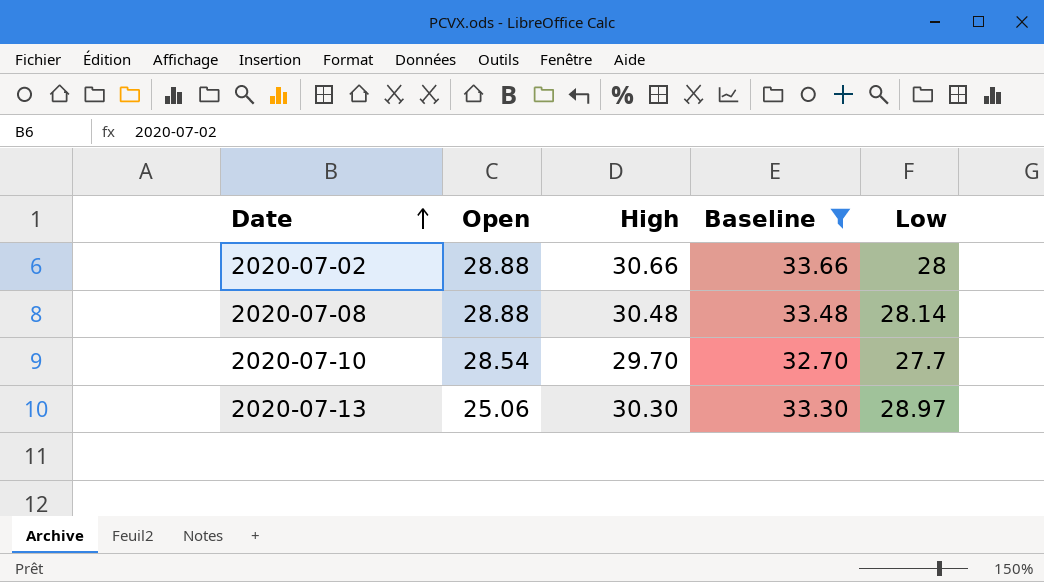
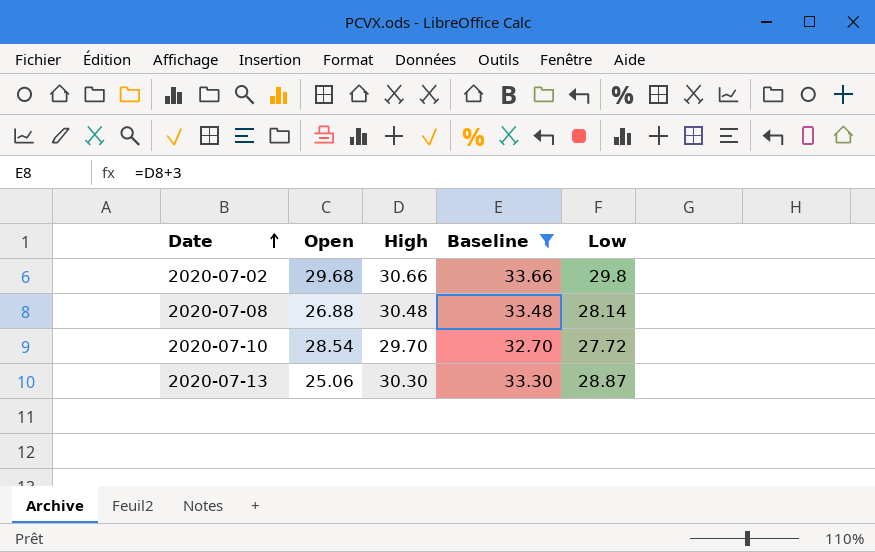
2020-07-02 | Open: 28.88 -> 29.68
2020-07-02 | Low: 28 -> 29.8
2020-07-08 | Open: 28.88 -> 26.88
2020-07-10 | Low: 27.7 -> 27.72
2020-07-13 | Low: 28.97 -> 28.87

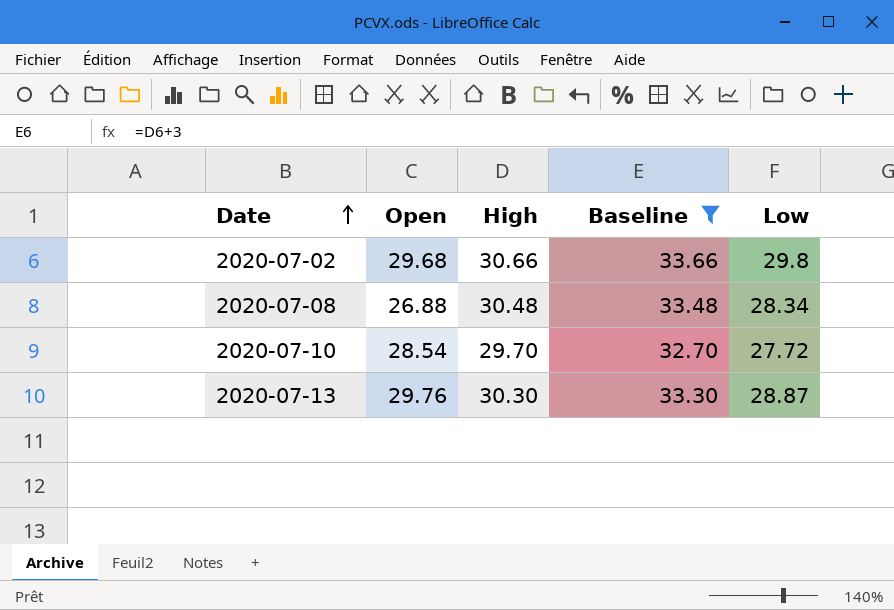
2020-07-08 | Low: 28.14 -> 28.34
2020-07-13 | Open: 25.06 -> 29.76

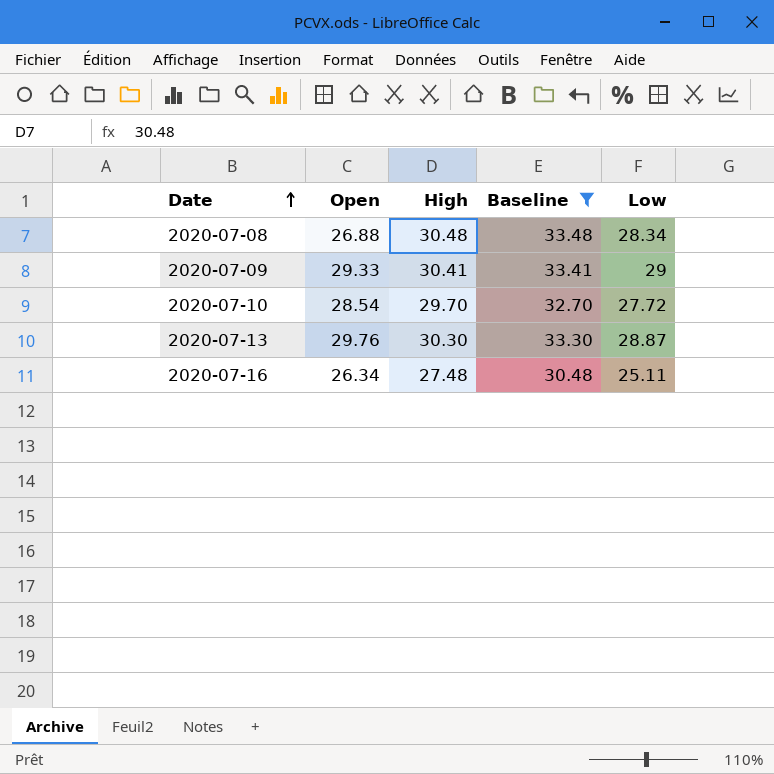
row 2020-07-02: 29.68 | 30.66 | 33.66 | 29.8 -> none
row 2020-07-09: none -> 29.33 | 30.41 | 33.41 | 29
row 2020-07-16: none -> 26.34 | 27.48 | 30.48 | 25.11

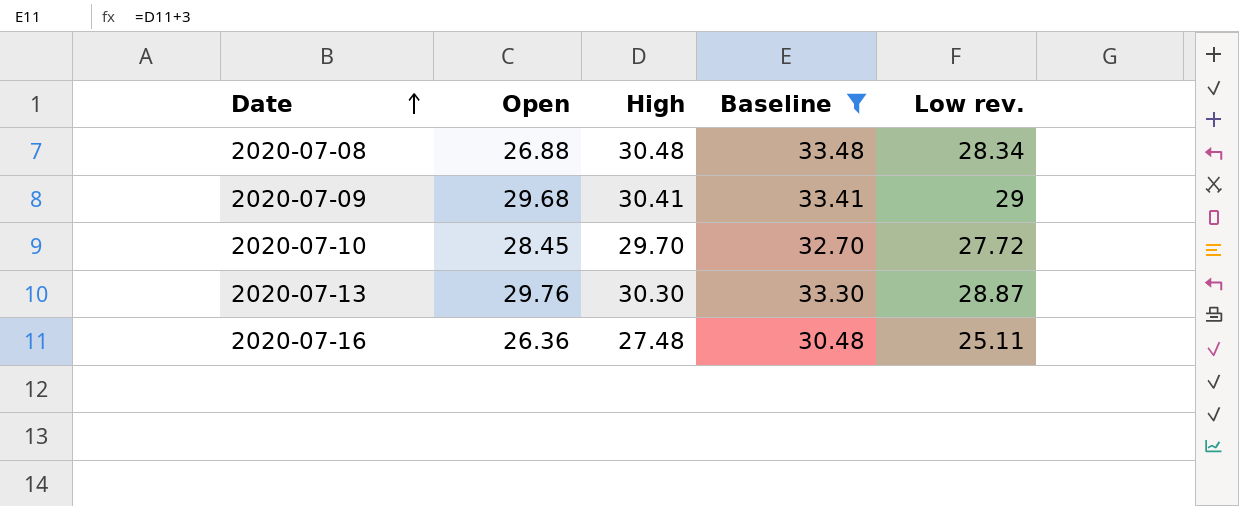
column name: Low -> Low rev.
2020-07-09 | Open: 29.33 -> 29.68
2020-07-10 | Open: 28.54 -> 28.45
2020-07-16 | Open: 26.34 -> 26.36

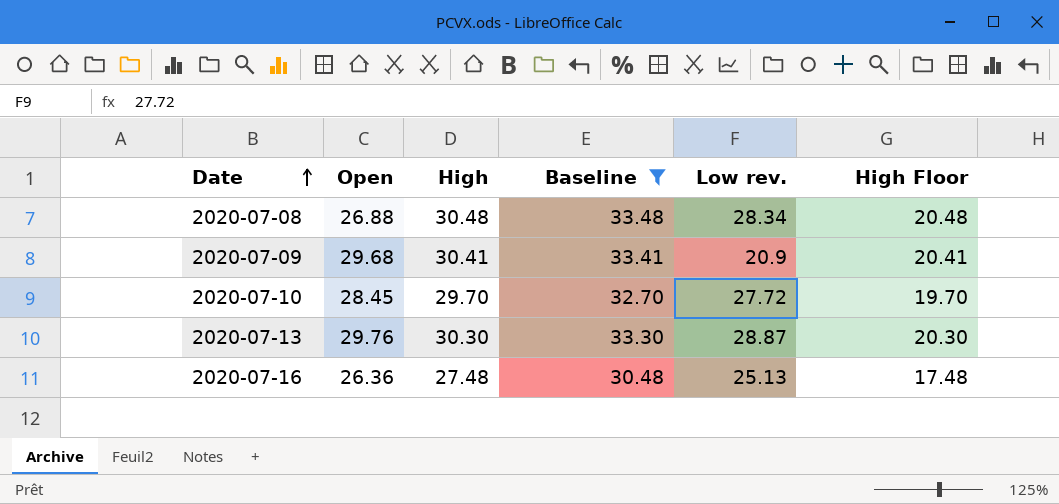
column High Floor | formula: none -> [High] - 10
2020-07-09 | Low rev.: 29 -> 20.9
2020-07-16 | Low rev.: 25.11 -> 25.13

